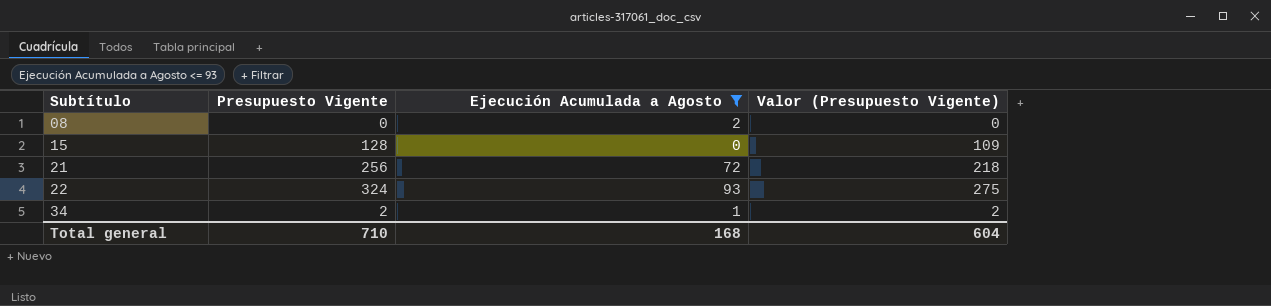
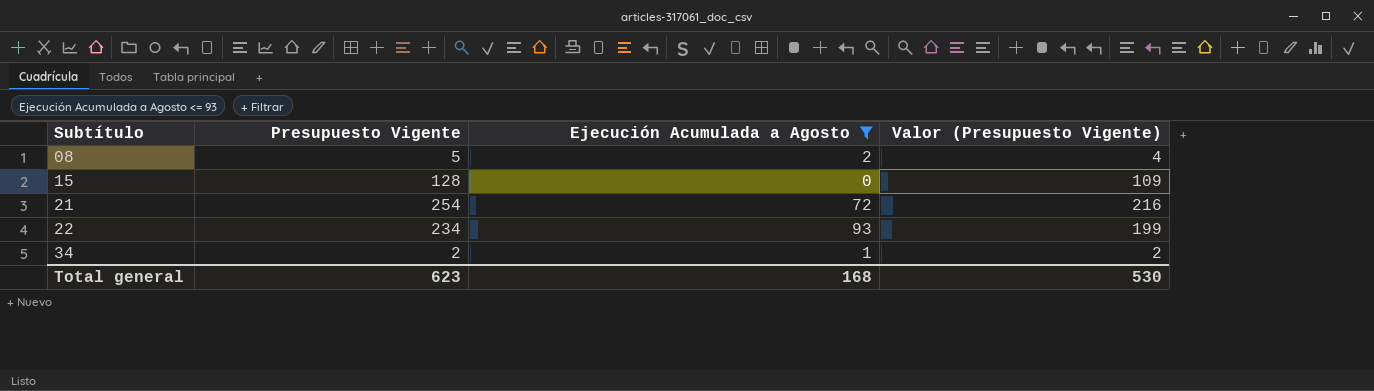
08 | Presupuesto Vigente: 0 -> 5
08 | Valor (Presupuesto Vigente): 0 -> 4
21 | Presupuesto Vigente: 256 -> 254
21 | Valor (Presupuesto Vigente): 218 -> 216
22 | Presupuesto Vigente: 324 -> 234
22 | Valor (Presupuesto Vigente): 275 -> 199
Total general | Presupuesto Vigente: 710 -> 623
Total general | Valor (Presupuesto Vigente): 604 -> 530

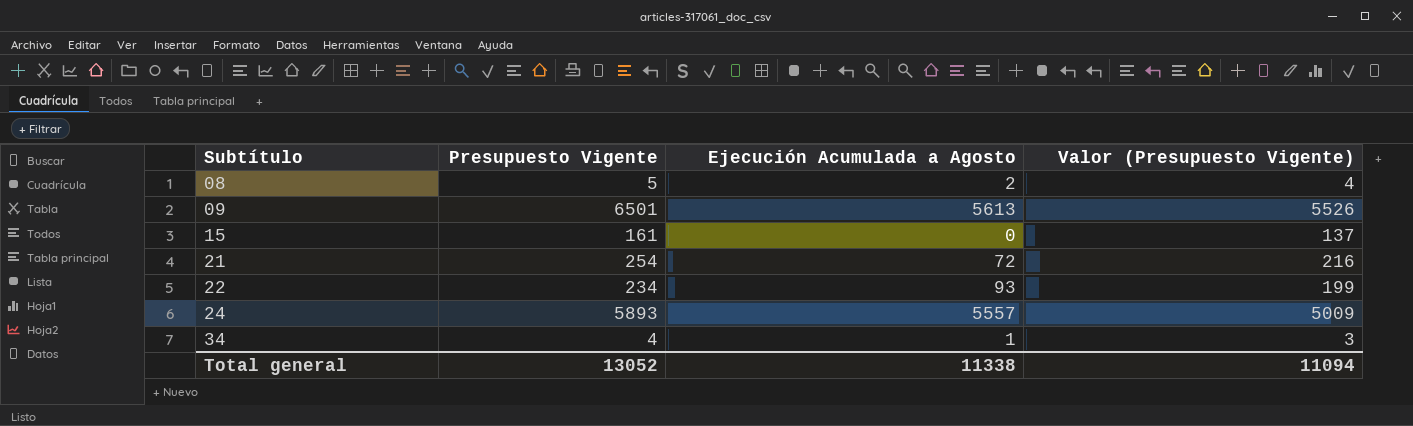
filter: Ejecución Acumulada a Agosto <= 93 -> none
15 | Presupuesto Vigente: 128 -> 161
15 | Valor (Presupuesto Vigente): 109 -> 137
34 | Presupuesto Vigente: 2 -> 4
34 | Valor (Presupuesto Vigente): 2 -> 3
Total general | Presupuesto Vigente: 623 -> 13052
Total general | Ejecución Acumulada a Agosto: 168 -> 11338
Total general | Valor (Presupuesto Vigente): 530 -> 11094

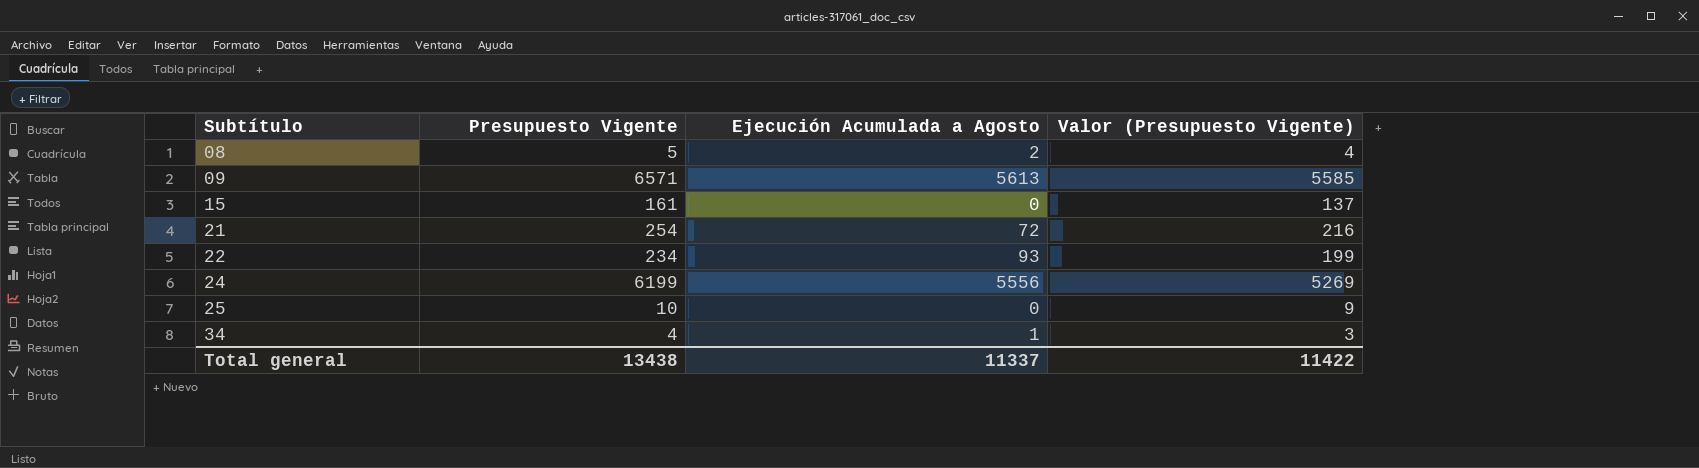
09 | Presupuesto Vigente: 6501 -> 6571
09 | Valor (Presupuesto Vigente): 5526 -> 5585
24 | Presupuesto Vigente: 5893 -> 6199
24 | Ejecución Acumulada a Agosto: 5557 -> 5556
24 | Valor (Presupuesto Vigente): 5009 -> 5269
row 25: none -> 10 | 0 | 9
Total general | Presupuesto Vigente: 13052 -> 13438
Total general | Ejecución Acumulada a Agosto: 11338 -> 11337
Total general | Valor (Presupuesto Vigente): 11094 -> 11422

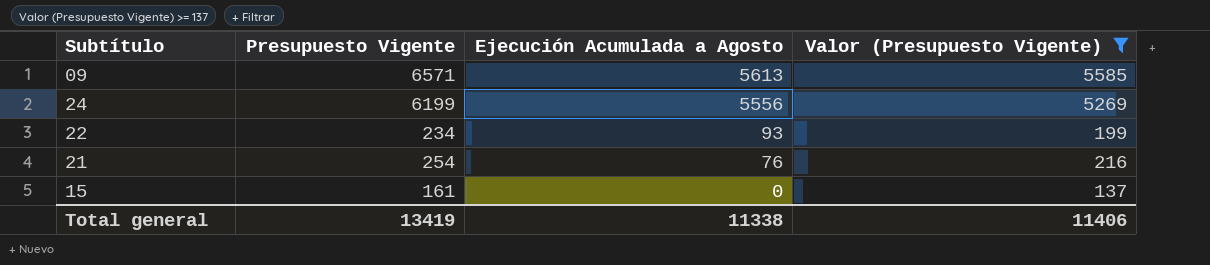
filter: none -> Valor (Presupuesto Vigente) >= 137
row order: Subtítulo ascending -> Ejecución Acumulada a Agosto descending
21 | Ejecución Acumulada a Agosto: 72 -> 76
Total general | Presupuesto Vigente: 13438 -> 13419
Total general | Ejecución Acumulada a Agosto: 11337 -> 11338
Total general | Valor (Presupuesto Vigente): 11422 -> 11406

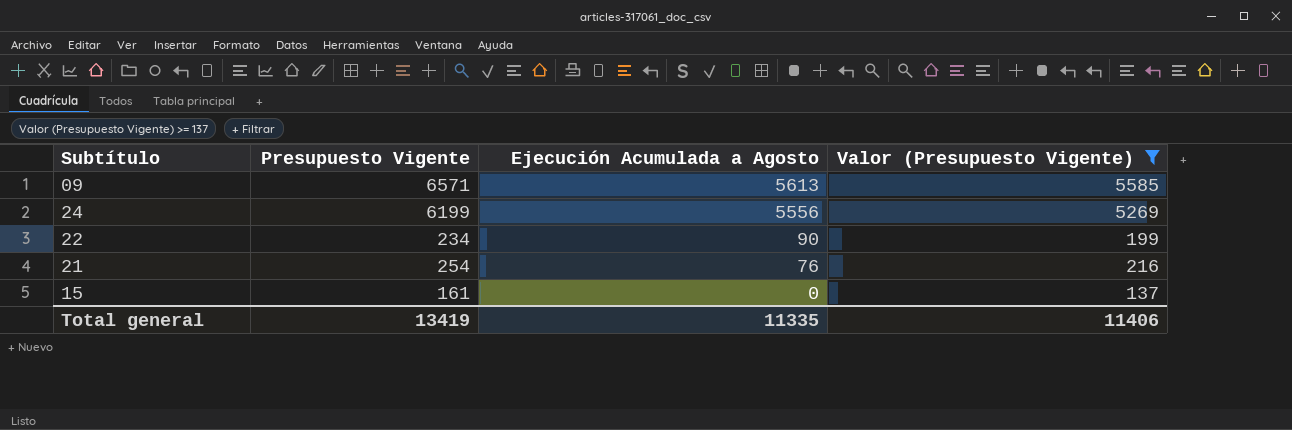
22 | Ejecución Acumulada a Agosto: 93 -> 90
Total general | Ejecución Acumulada a Agosto: 11338 -> 11335

